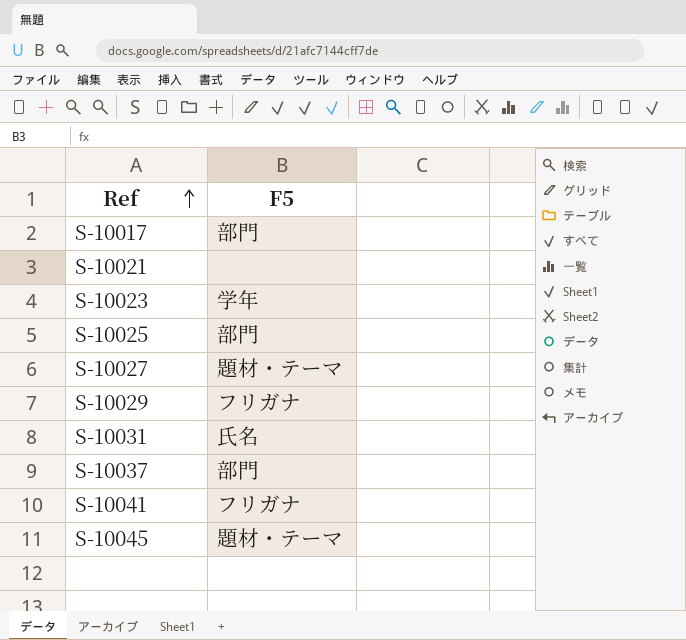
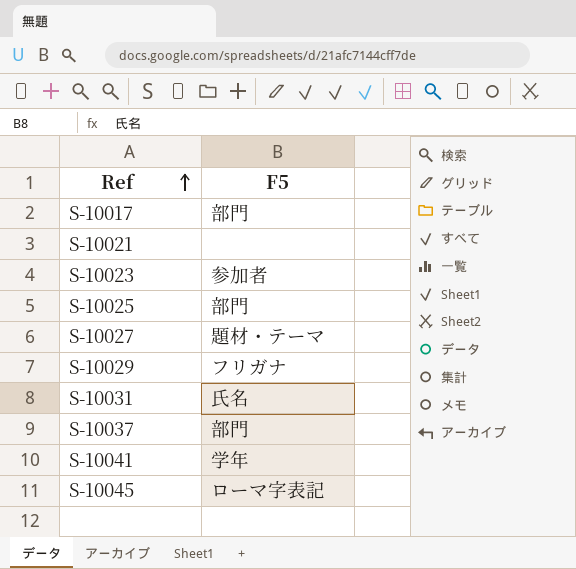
S-10023 | F5: 学年 -> 参加者
S-10041 | F5: フリガナ -> 学年
S-10045 | F5: 題材・テーマ -> ローマ字表記

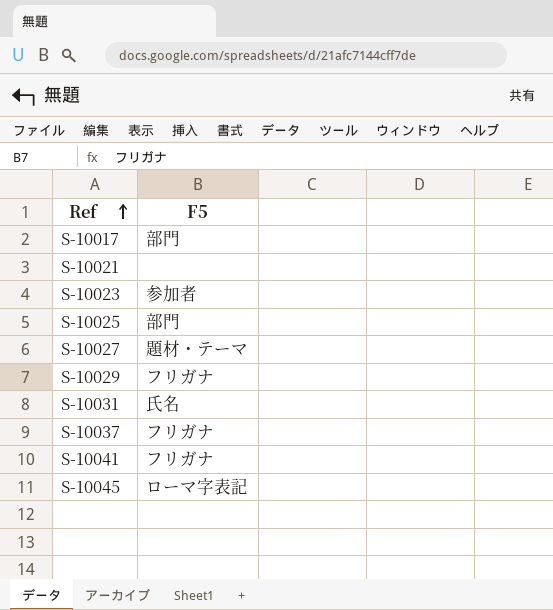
S-10037 | F5: 部門 -> フリガナ
S-10041 | F5: 学年 -> フリガナ

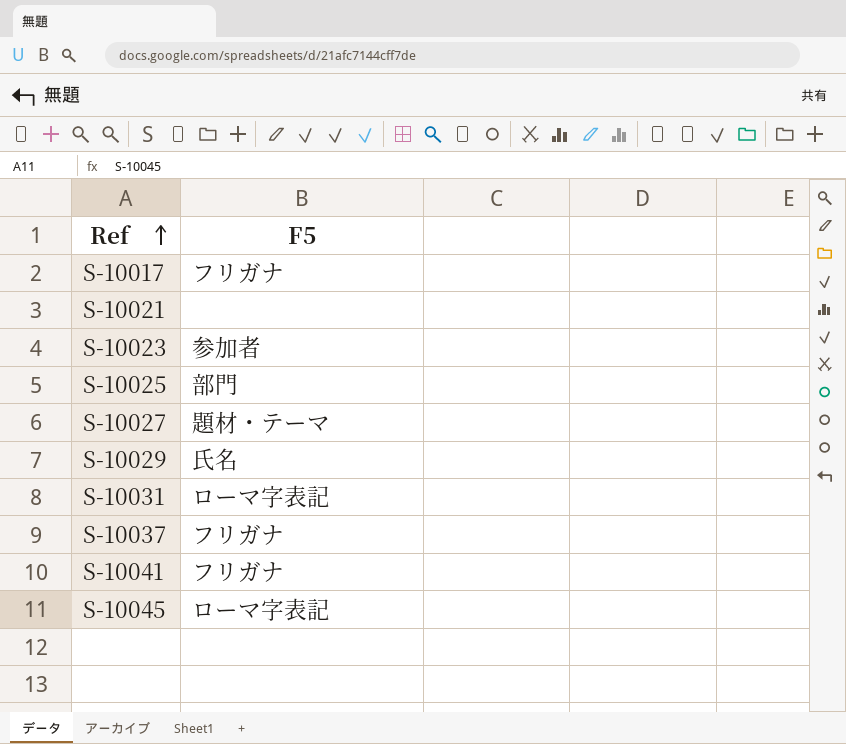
S-10017 | F5: 部門 -> フリガナ
S-10029 | F5: フリガナ -> 氏名
S-10031 | F5: 氏名 -> ローマ字表記

